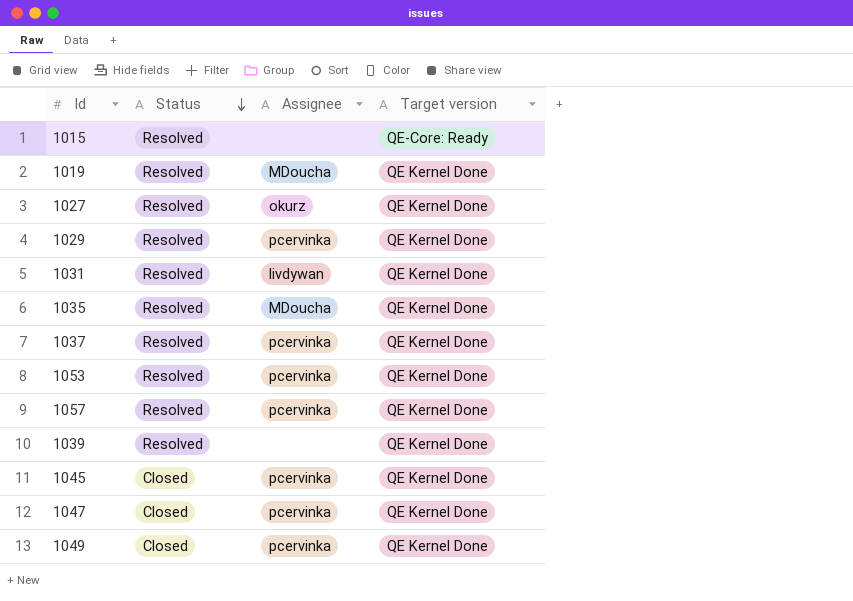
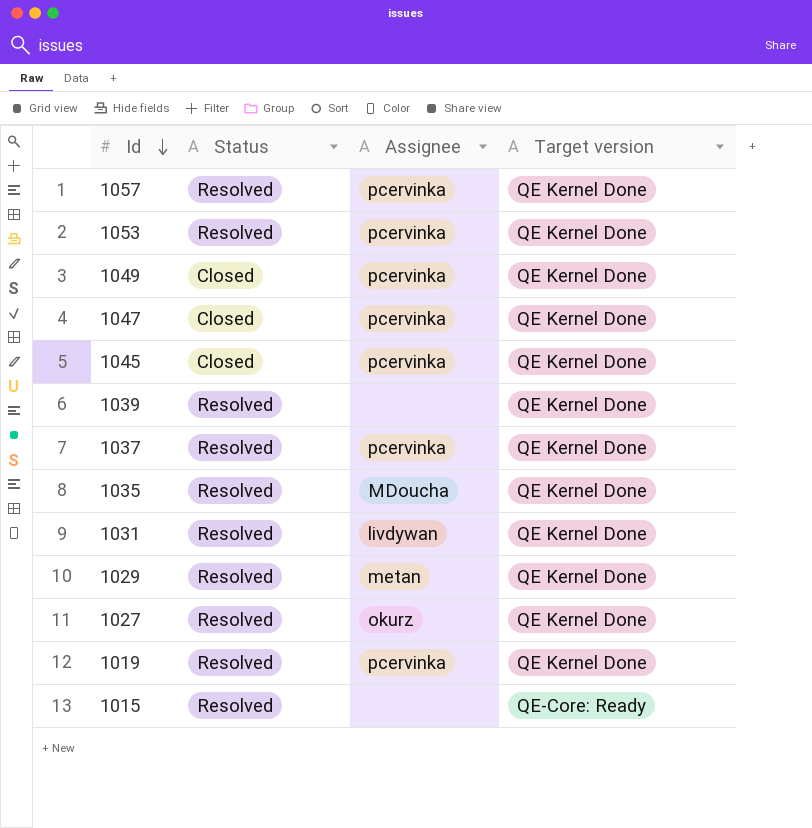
row order: Status descending -> Id descending
1029 | Assignee: pcervinka -> metan
1019 | Assignee: MDoucha -> pcervinka

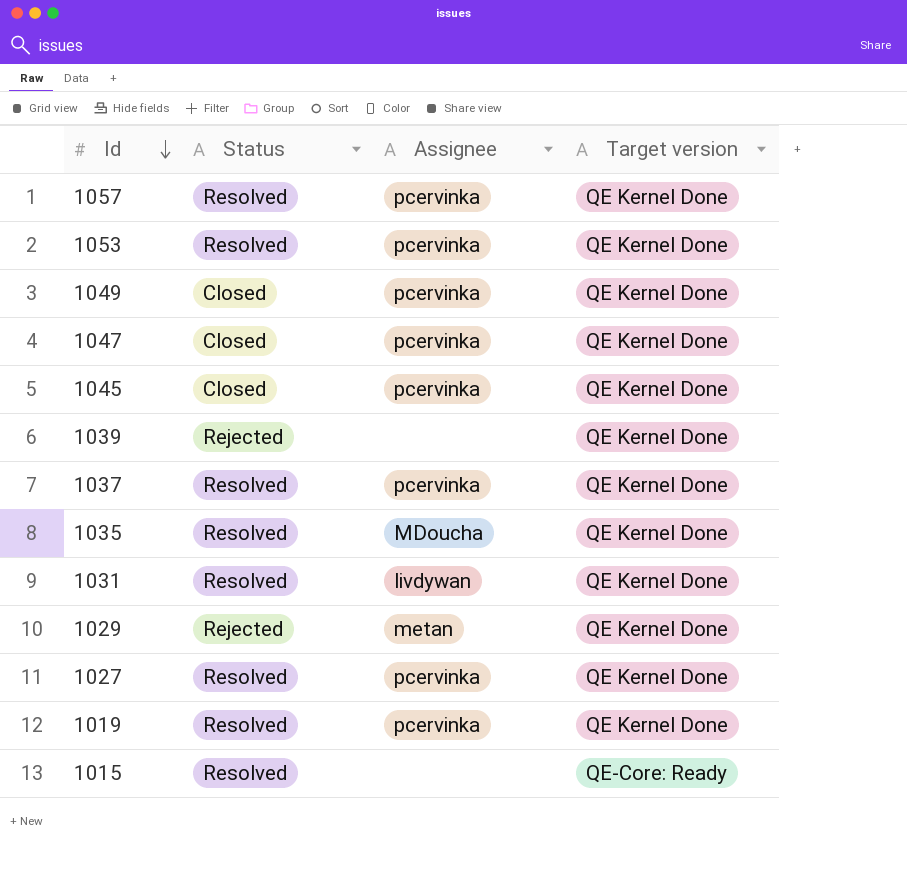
1039 | Status: Resolved -> Rejected
1029 | Status: Resolved -> Rejected
1027 | Assignee: okurz -> pcervinka

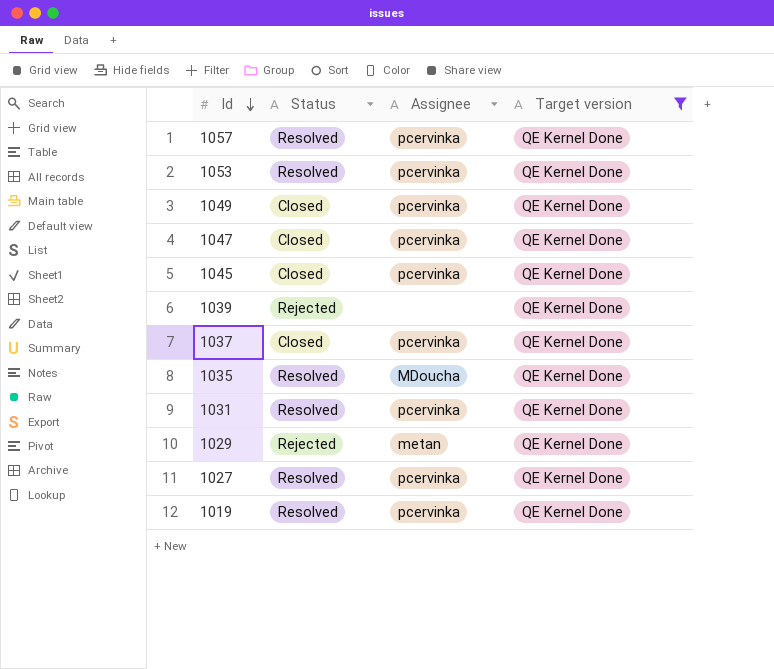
filter: none -> Target version = QE Kernel Done
1037 | Status: Resolved -> Closed
1031 | Assignee: livdywan -> pcervinka

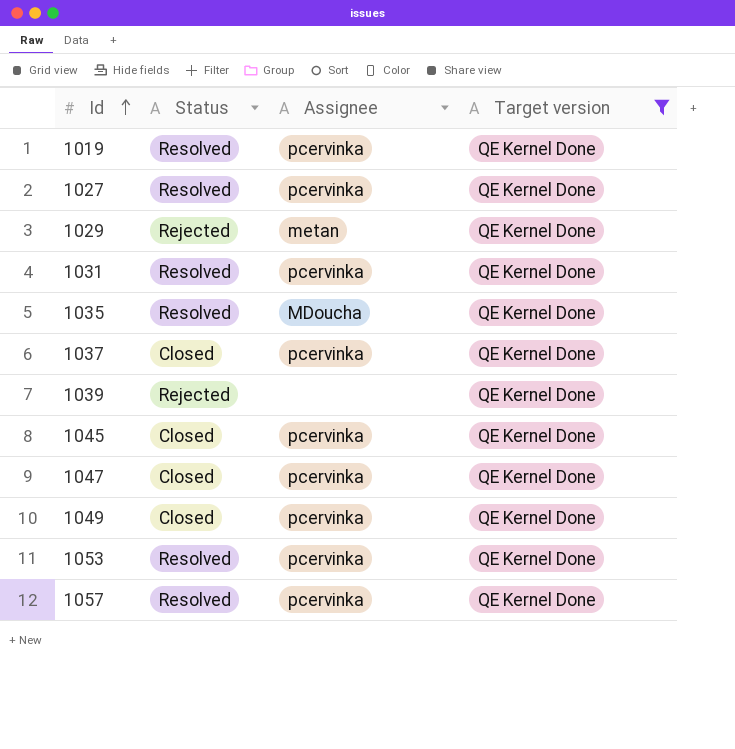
row order: Id descending -> Id ascending

